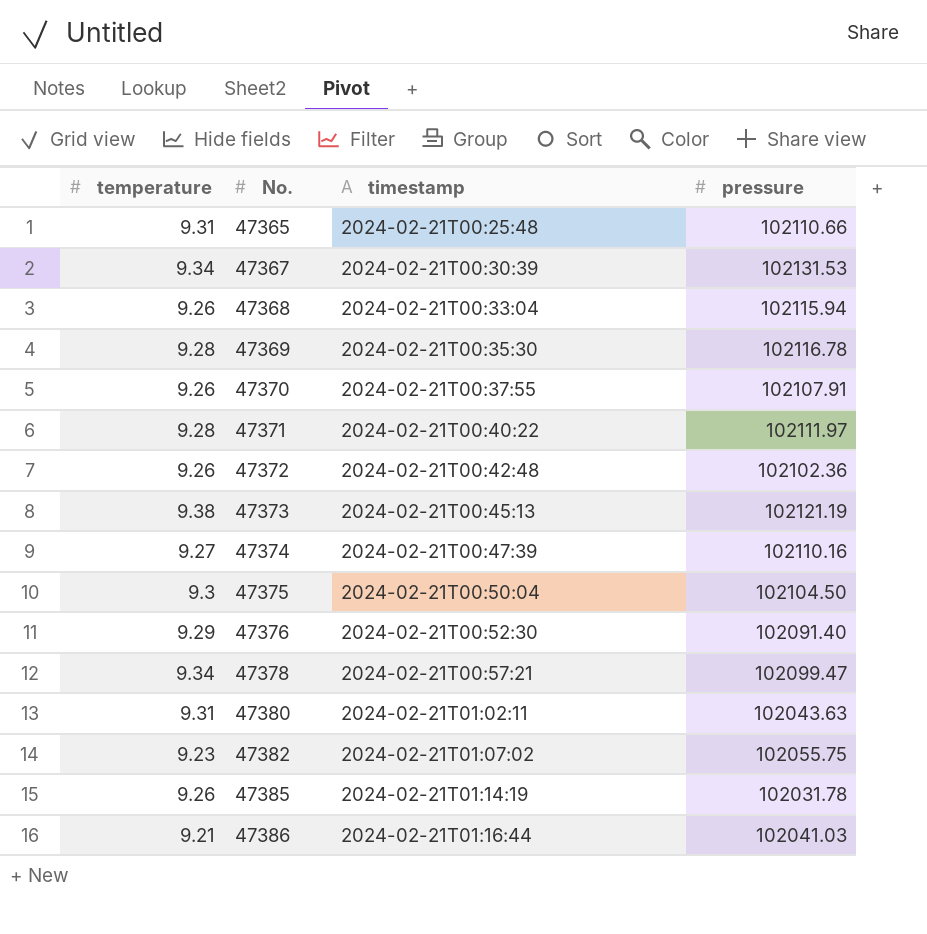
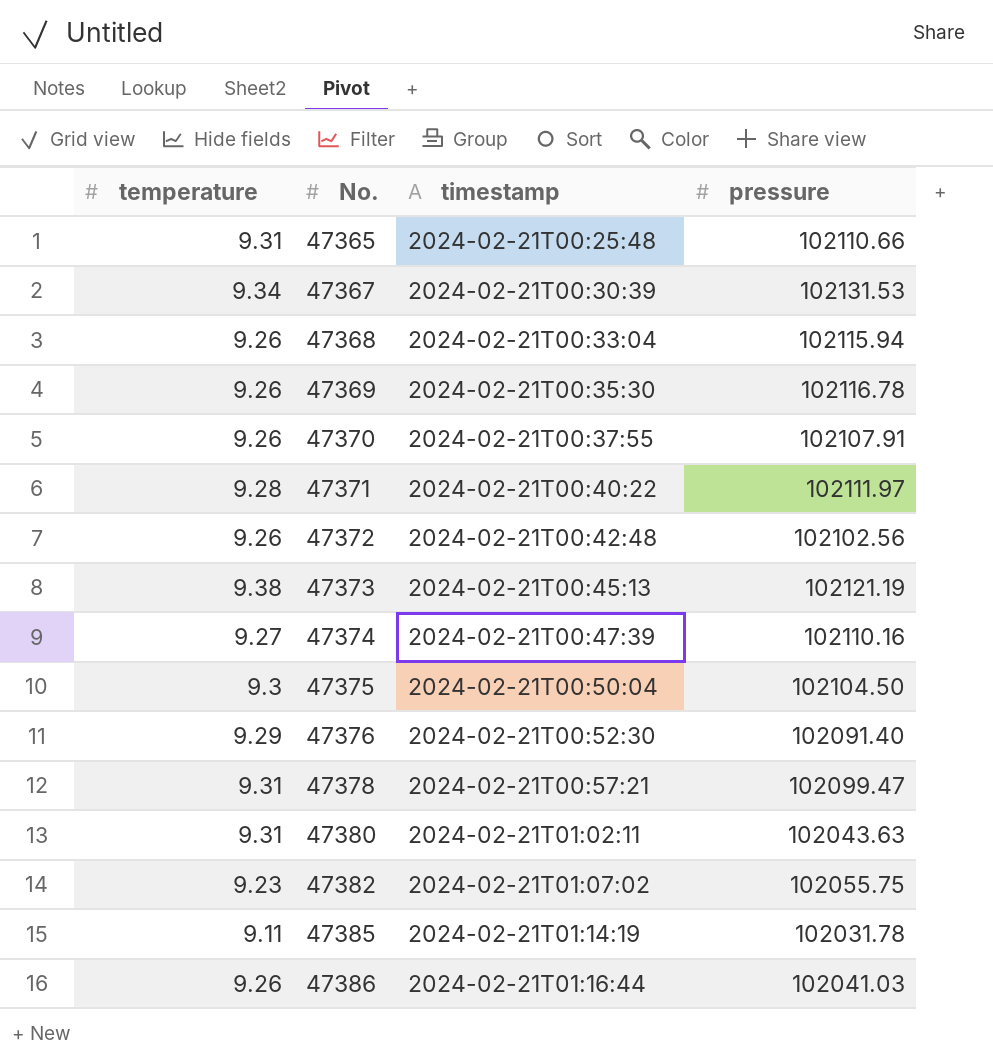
47369 | temperature: 9.28 -> 9.26
47372 | pressure: 102102.36 -> 102102.56
47378 | temperature: 9.34 -> 9.31
47385 | temperature: 9.26 -> 9.11
47386 | temperature: 9.21 -> 9.26

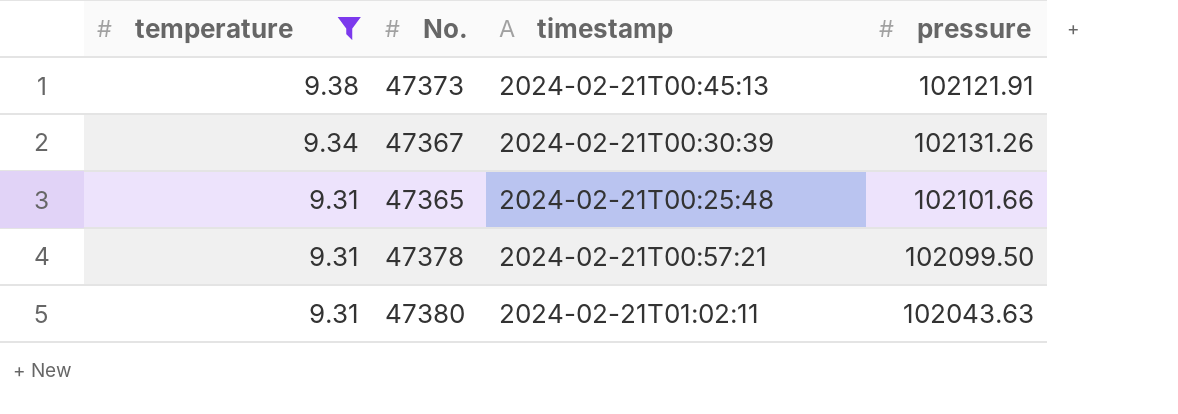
filter: none -> temperature >= 9.31
row order: No. ascending -> temperature descending
47373 | pressure: 102121.19 -> 102121.91
47367 | pressure: 102131.53 -> 102131.26
47365 | pressure: 102110.66 -> 102101.66
47378 | pressure: 102099.47 -> 102099.50

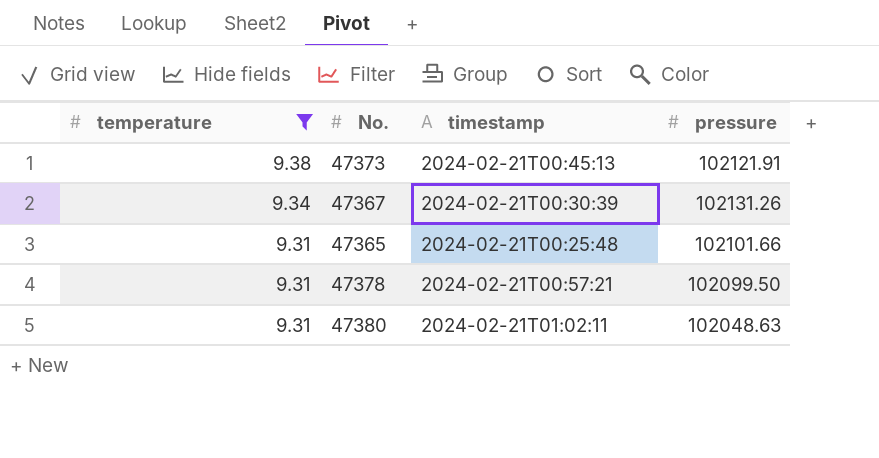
47380 | pressure: 102043.63 -> 102048.63

